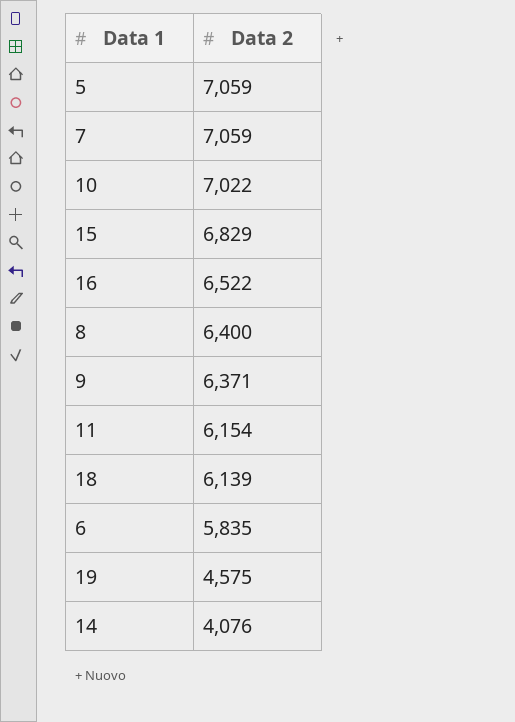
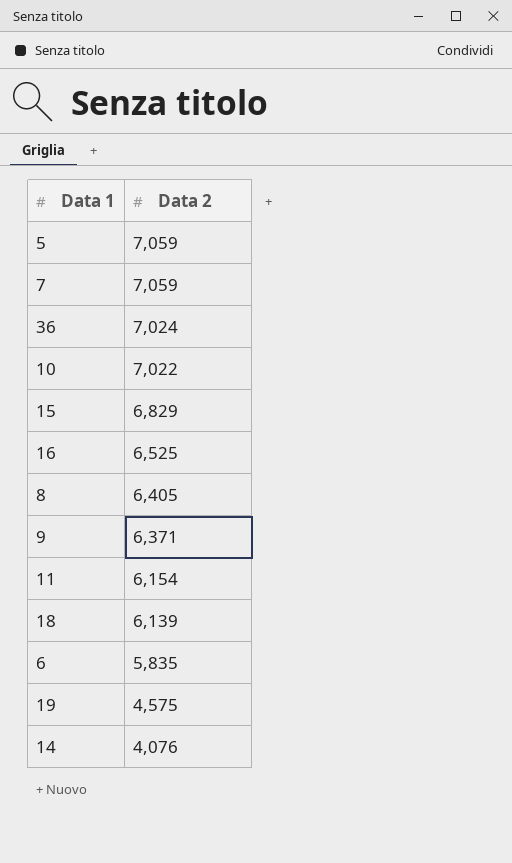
row 36: none -> 7,024
16 | Data 2: 6,522 -> 6,525
8 | Data 2: 6,400 -> 6,405

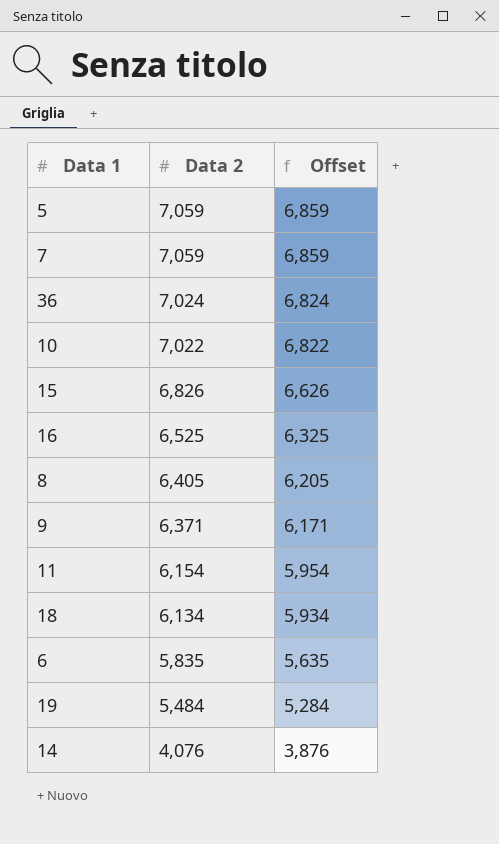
column Offset | formula: none -> [Data 2] - 200
15 | Data 2: 6,829 -> 6,826
18 | Data 2: 6,139 -> 6,134
19 | Data 2: 4,575 -> 5,484

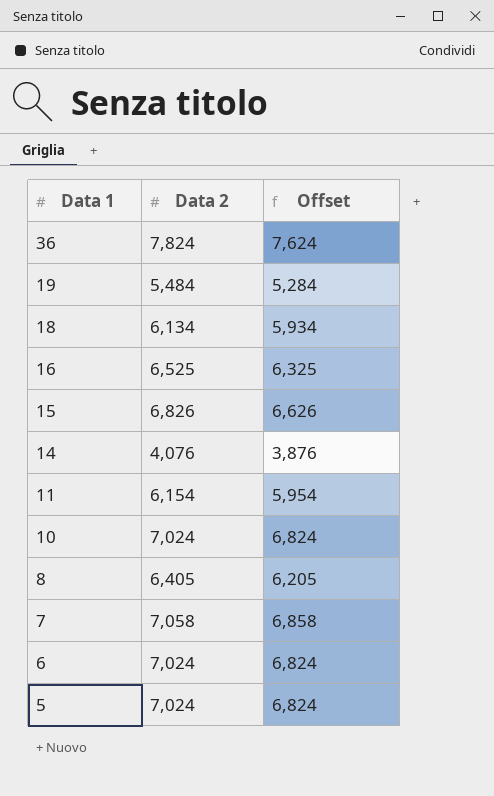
row order: Data 2 descending -> Data 1 descending
row 9: 6,371 | 6,171 -> none
36 | Data 2: 7,024 -> 7,824
36 | Offset: 6,824 -> 7,624
10 | Data 2: 7,022 -> 7,024
10 | Offset: 6,822 -> 6,824
7 | Data 2: 7,059 -> 7,058
7 | Offset: 6,859 -> 6,858
6 | Data 2: 5,835 -> 7,024
6 | Offset: 5,635 -> 6,824
5 | Data 2: 7,059 -> 7,024
5 | Offset: 6,859 -> 6,824

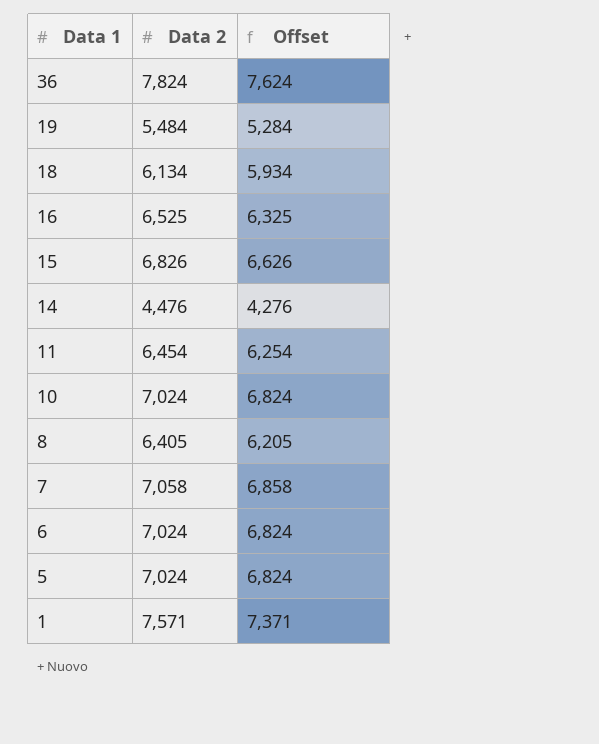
14 | Data 2: 4,076 -> 4,476
14 | Offset: 3,876 -> 4,276
11 | Data 2: 6,154 -> 6,454
11 | Offset: 5,954 -> 6,254
row 1: none -> 7,571 | 7,371

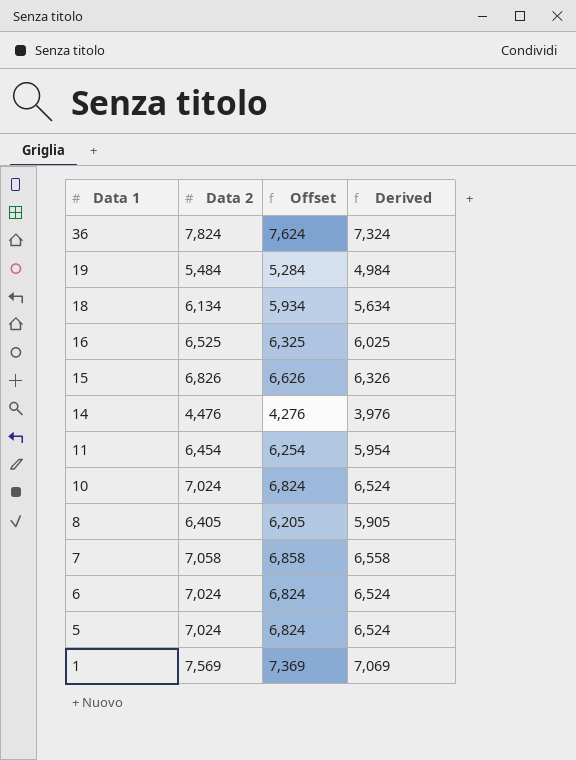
column Derived | formula: none -> [Data 2] - 500
1 | Data 2: 7,571 -> 7,569
1 | Offset: 7,371 -> 7,369

